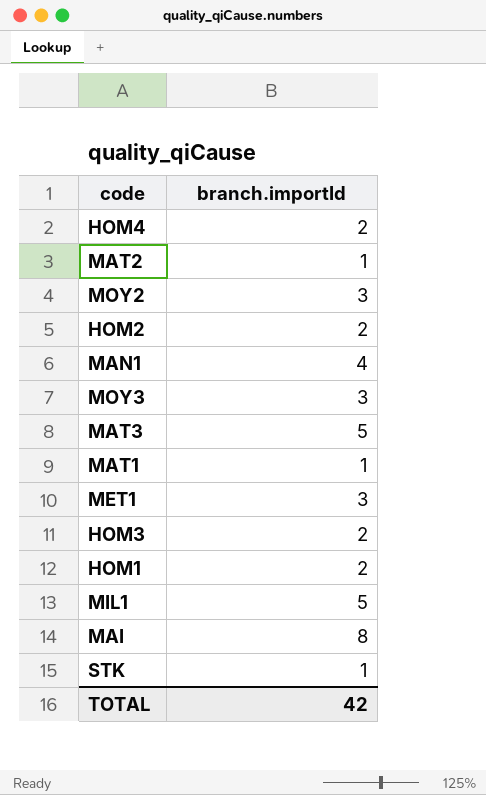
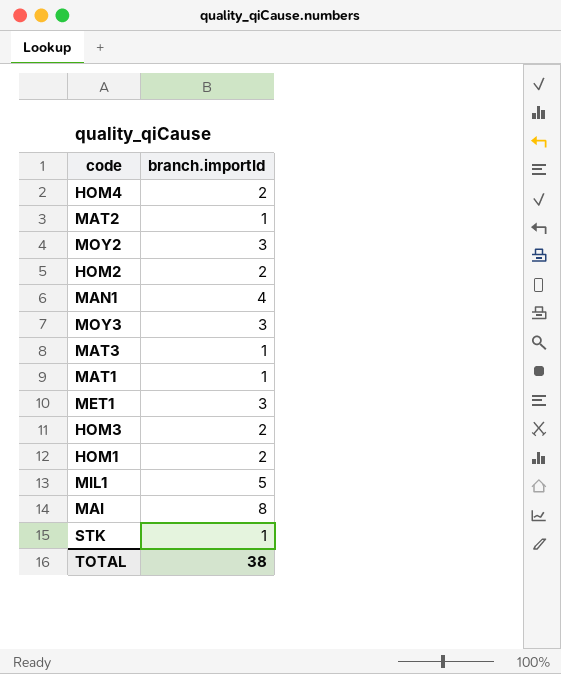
MAT3 | branch.importId: 5 -> 1
TOTAL | branch.importId: 42 -> 38

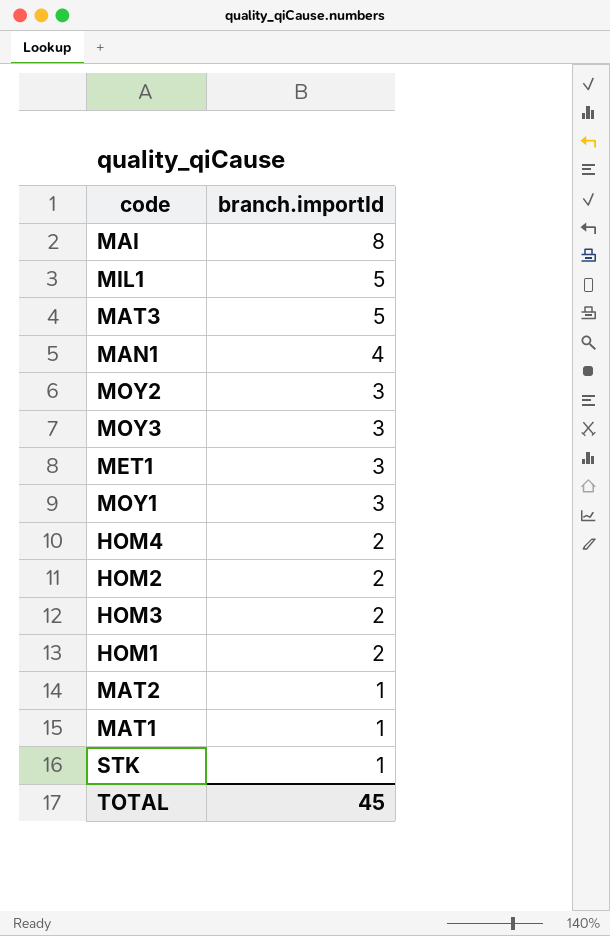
row order: none -> branch.importId descending
MAT3 | branch.importId: 1 -> 5
row MOY1: none -> 3
TOTAL | branch.importId: 38 -> 45

